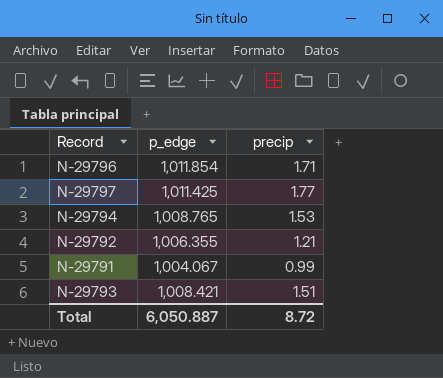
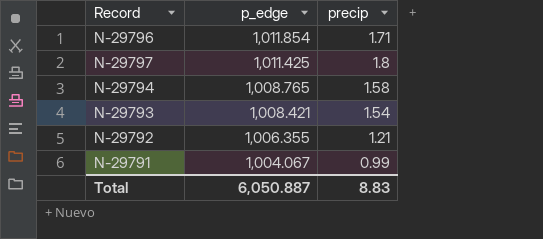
row order: none -> p_edge descending
N-29797 | precip: 1.77 -> 1.8
N-29794 | precip: 1.53 -> 1.58
N-29793 | precip: 1.51 -> 1.54
Total | precip: 8.72 -> 8.83

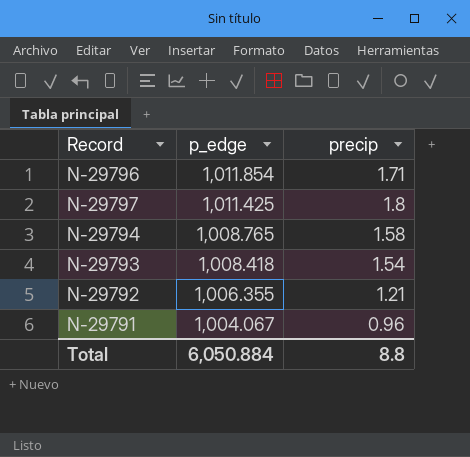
N-29793 | p_edge: 1,008.421 -> 1,008.418
N-29791 | precip: 0.99 -> 0.96
Total | p_edge: 6,050.887 -> 6,050.884
Total | precip: 8.83 -> 8.8

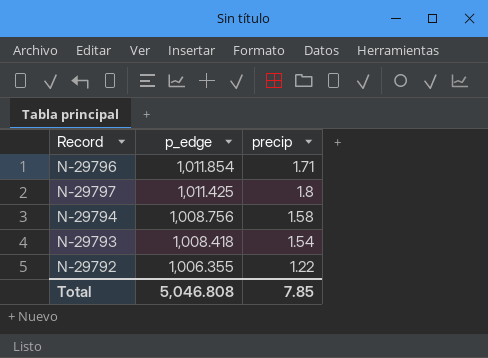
row N-29791: 1,004.067 | 0.96 -> none
N-29794 | p_edge: 1,008.765 -> 1,008.756
N-29792 | precip: 1.21 -> 1.22
Total | p_edge: 6,050.884 -> 5,046.808
Total | precip: 8.8 -> 7.85

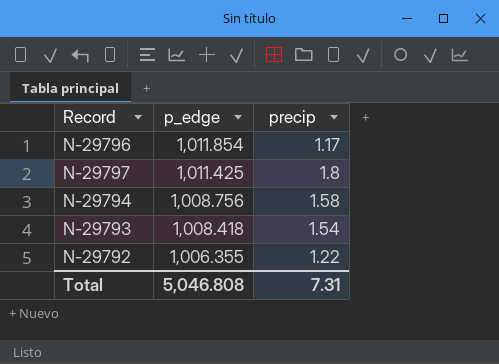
N-29796 | precip: 1.71 -> 1.17
Total | precip: 7.85 -> 7.31

